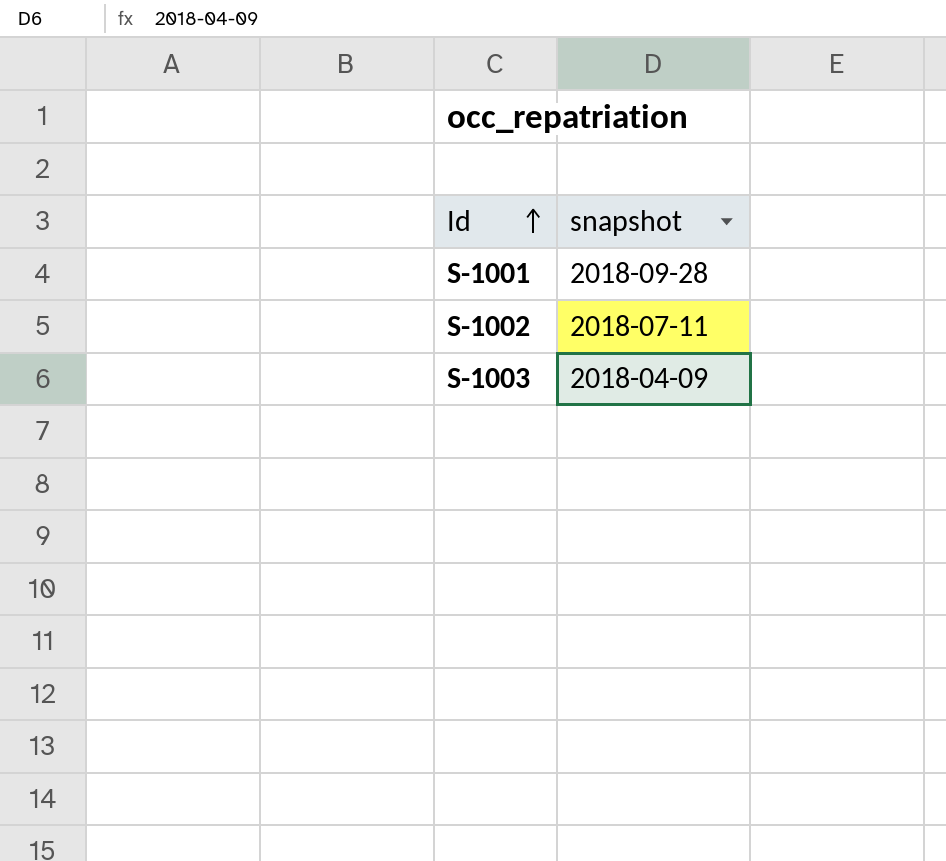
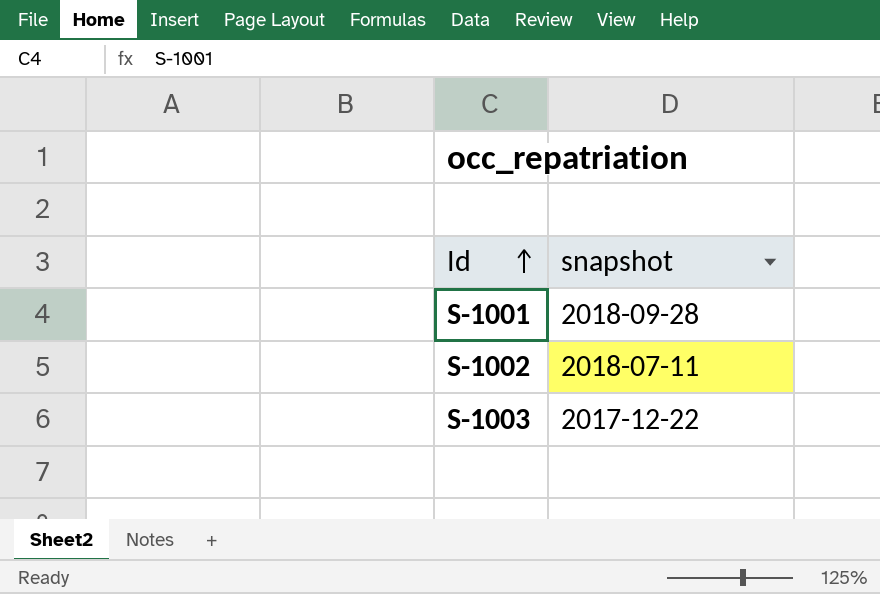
S-1003 | snapshot: 2018-04-09 -> 2017-12-22

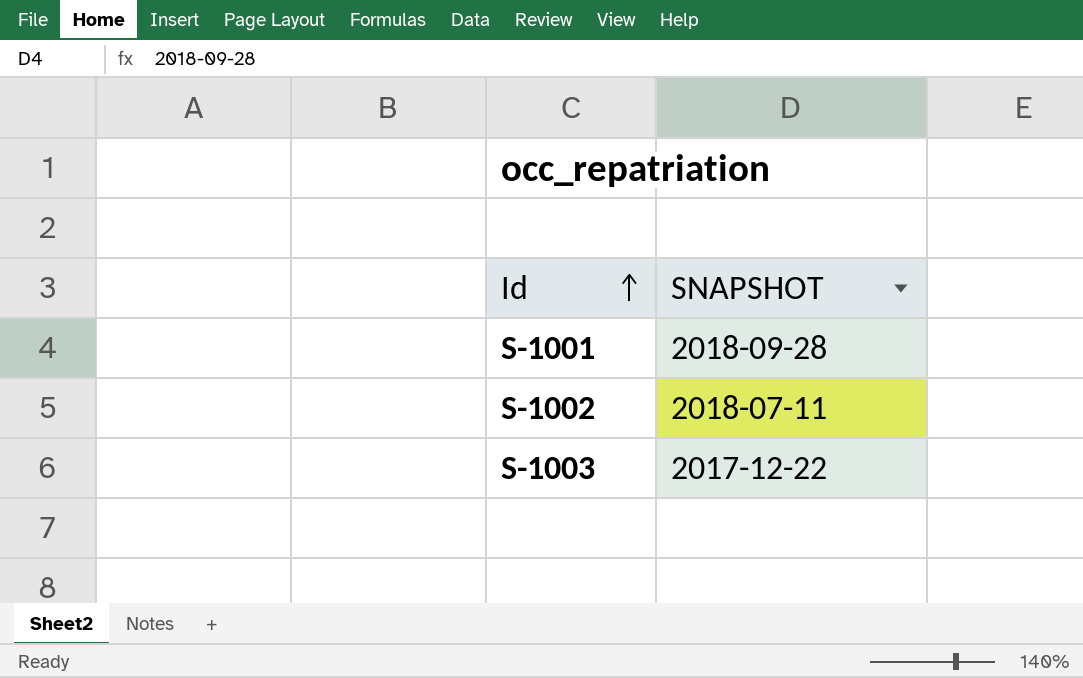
column name: snapshot -> SNAPSHOT

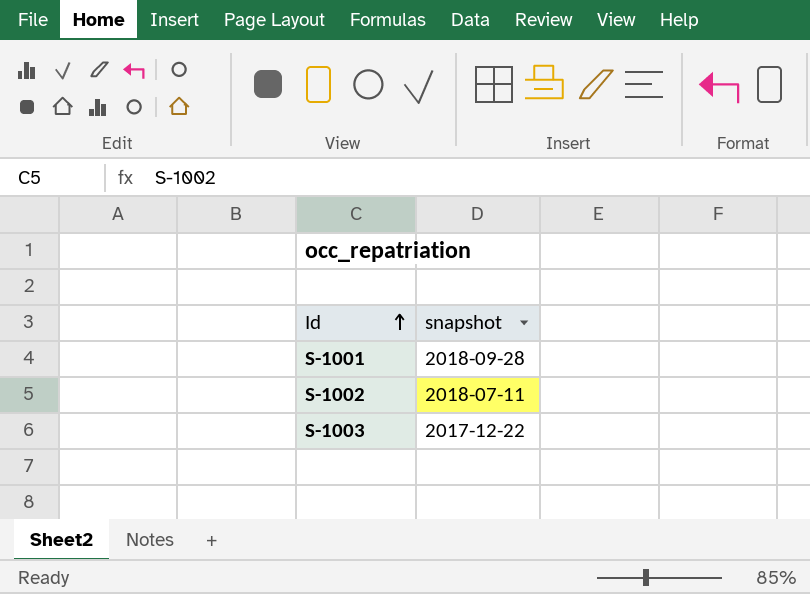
column name: SNAPSHOT -> snapshot

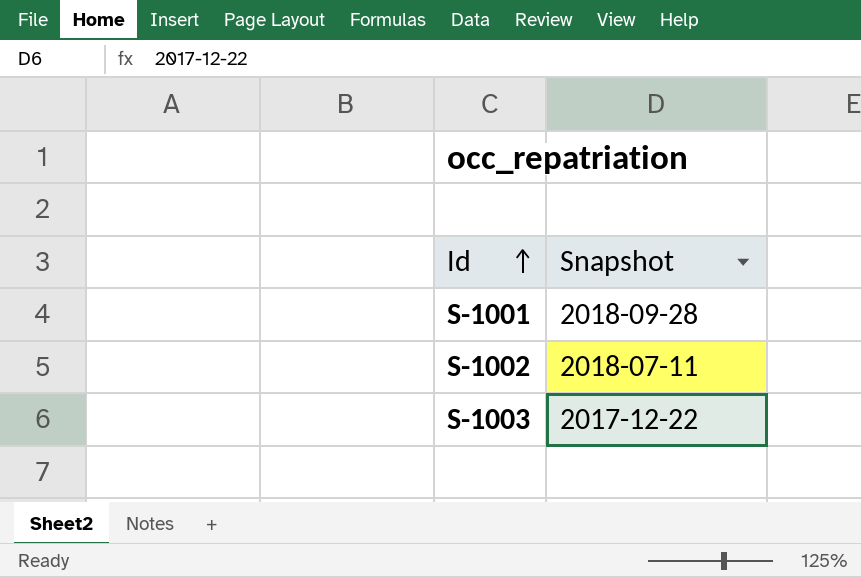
column name: snapshot -> Snapshot

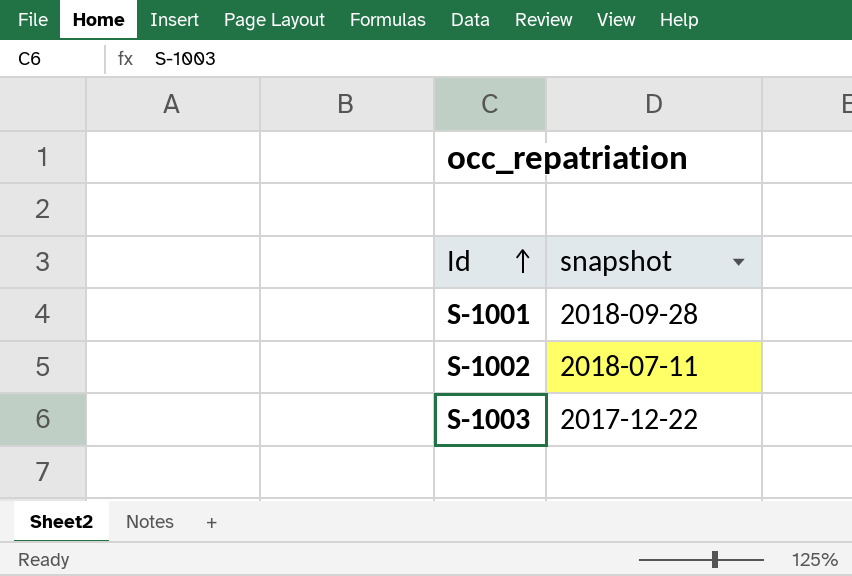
column name: Snapshot -> snapshot

